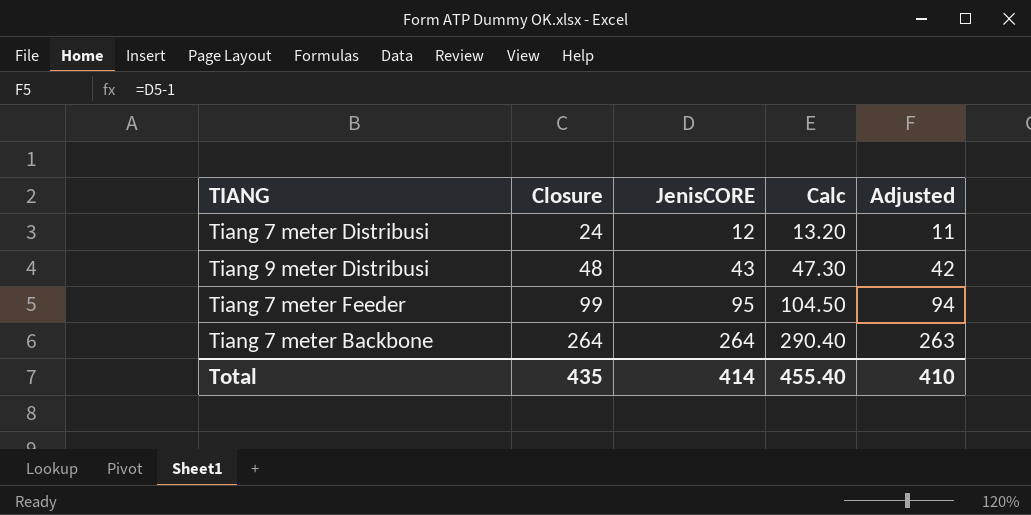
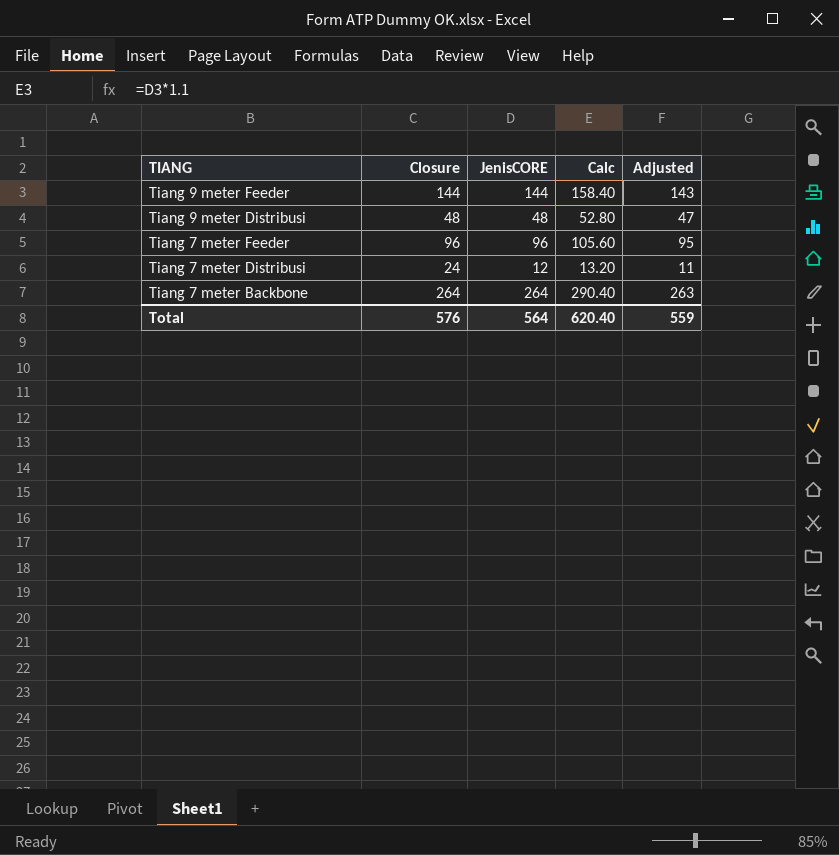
row order: Closure ascending -> TIANG descending
row Tiang 9 meter Feeder: none -> 144 | 144 | 158.40 | 143
Tiang 9 meter Distribusi | JenisCORE: 43 -> 48
Tiang 9 meter Distribusi | Calc: 47.30 -> 52.80
Tiang 9 meter Distribusi | Adjusted: 42 -> 47
Tiang 7 meter Feeder | Closure: 99 -> 96
Tiang 7 meter Feeder | JenisCORE: 95 -> 96
Tiang 7 meter Feeder | Calc: 104.50 -> 105.60
Tiang 7 meter Feeder | Adjusted: 94 -> 95
Total | Closure: 435 -> 576
Total | JenisCORE: 414 -> 564
Total | Calc: 455.40 -> 620.40
Total | Adjusted: 410 -> 559

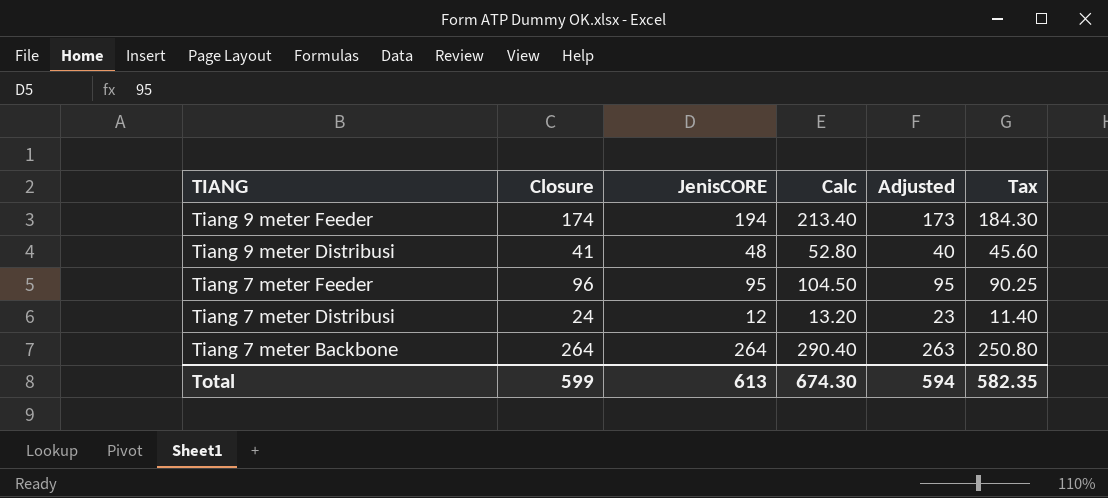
column Adjusted | formula: [JenisCORE] - 1 -> [Closure] - 1
column Tax | formula: none -> [JenisCORE] * 0.95
Tiang 9 meter Feeder | Closure: 144 -> 174
Tiang 9 meter Feeder | JenisCORE: 144 -> 194
Tiang 9 meter Feeder | Calc: 158.40 -> 213.40
Tiang 9 meter Distribusi | Closure: 48 -> 41
Tiang 7 meter Feeder | JenisCORE: 96 -> 95
Tiang 7 meter Feeder | Calc: 105.60 -> 104.50
Total | Closure: 576 -> 599
Total | JenisCORE: 564 -> 613
Total | Calc: 620.40 -> 674.30
Total | Adjusted: 559 -> 594

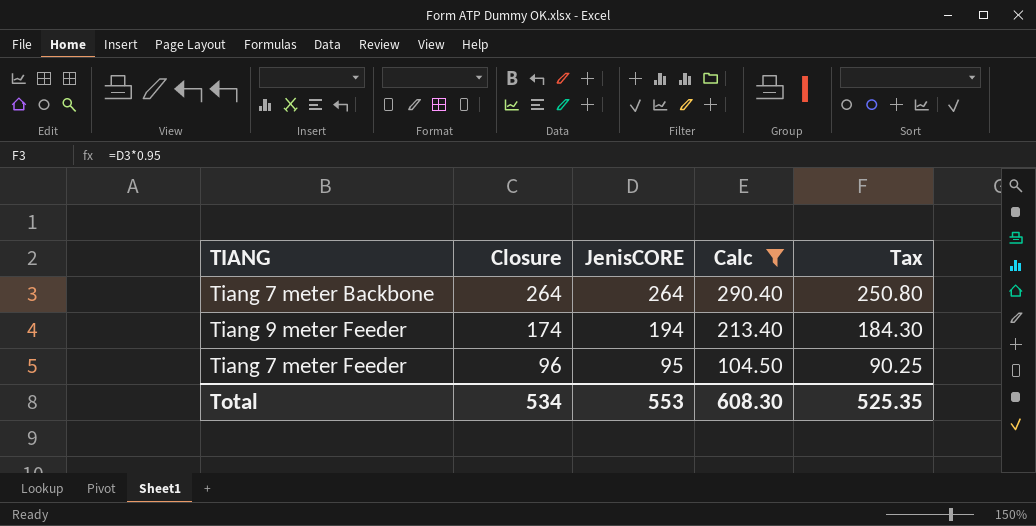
filter: none -> Calc >= 104.50
row order: TIANG descending -> Closure descending
column Adjusted | formula: [Closure] - 1 -> none
Total | Closure: 599 -> 534
Total | JenisCORE: 613 -> 553
Total | Calc: 674.30 -> 608.30
Total | Tax: 582.35 -> 525.35

